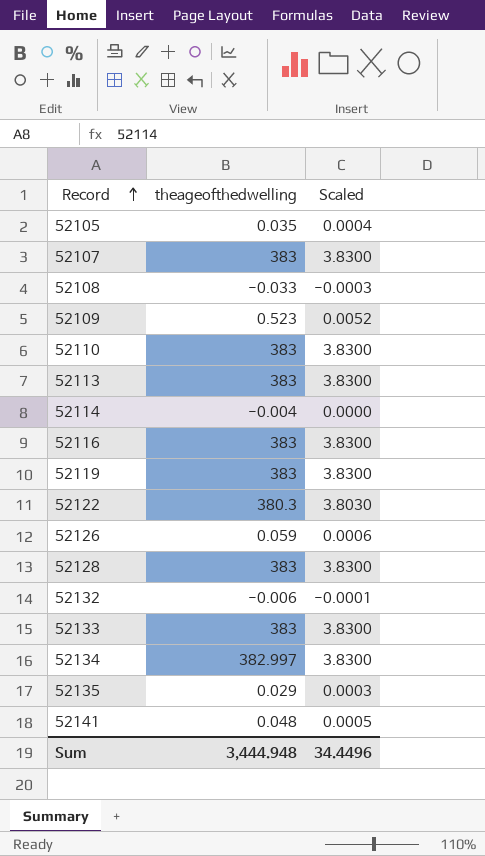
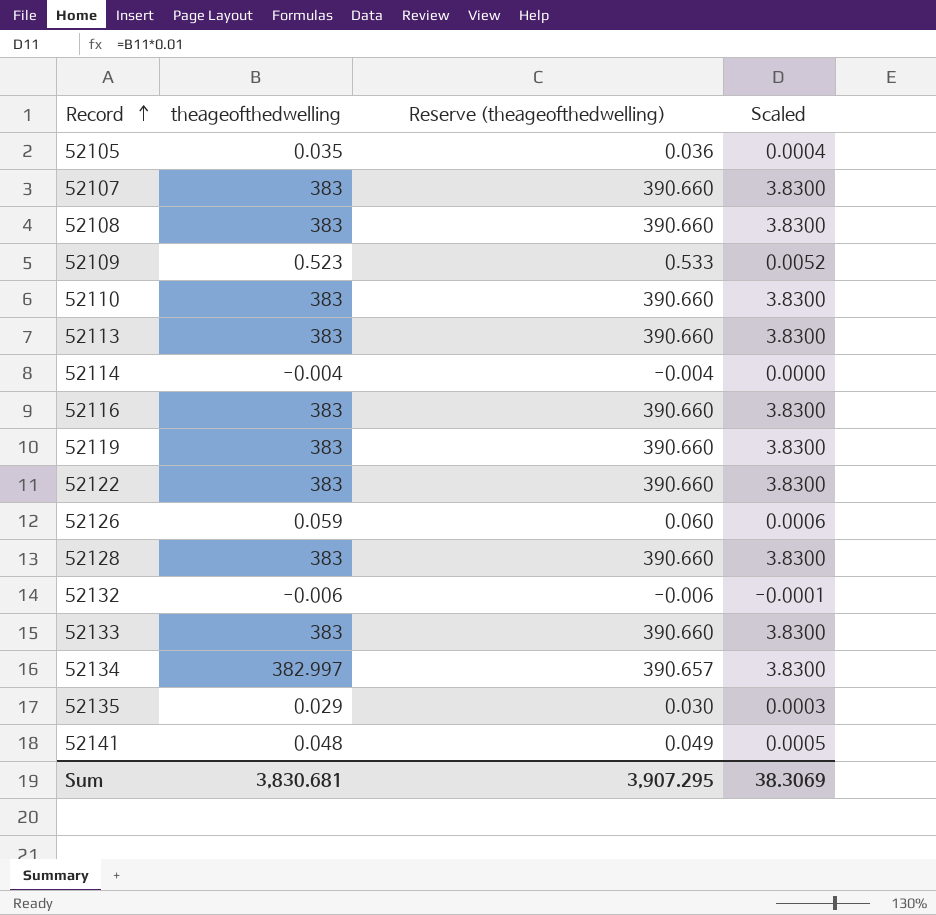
column Reserve (theageofthedwelling) | formula: none -> [theageofthedwelling] * 1.02
52108 | theageofthedwelling: -0.033 -> 383
52108 | Scaled: -0.0003 -> 3.8300
52122 | theageofthedwelling: 380.3 -> 383
52122 | Scaled: 3.8030 -> 3.8300
Sum | theageofthedwelling: 3,444.948 -> 3,830.681
Sum | Scaled: 34.4496 -> 38.3069

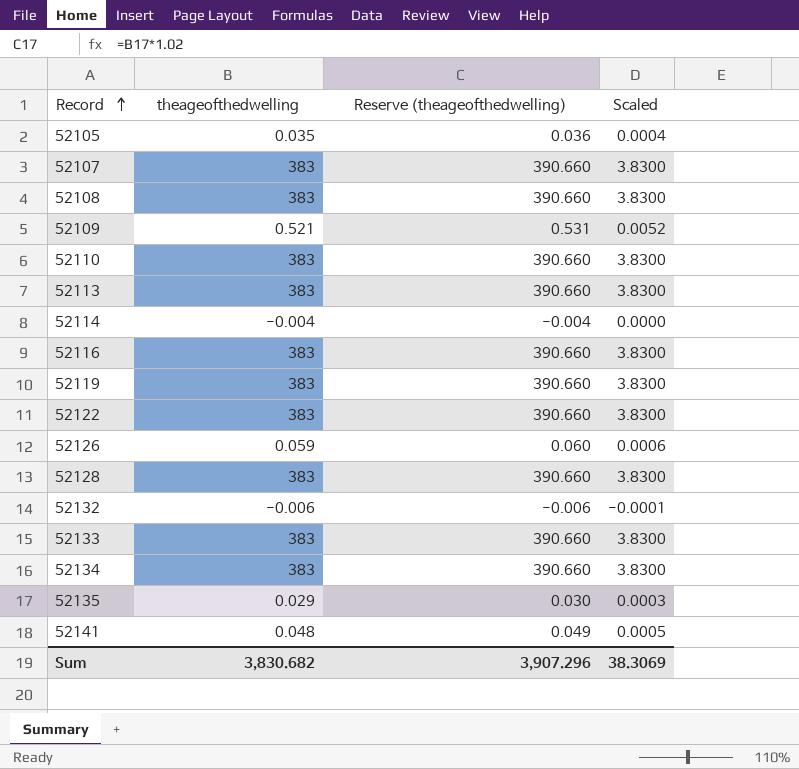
52109 | theageofthedwelling: 0.523 -> 0.521
52109 | Reserve (theageofthedwelling): 0.533 -> 0.531
52134 | theageofthedwelling: 382.997 -> 383
52134 | Reserve (theageofthedwelling): 390.657 -> 390.660
Sum | theageofthedwelling: 3,830.681 -> 3,830.682
Sum | Reserve (theageofthedwelling): 3,907.295 -> 3,907.296

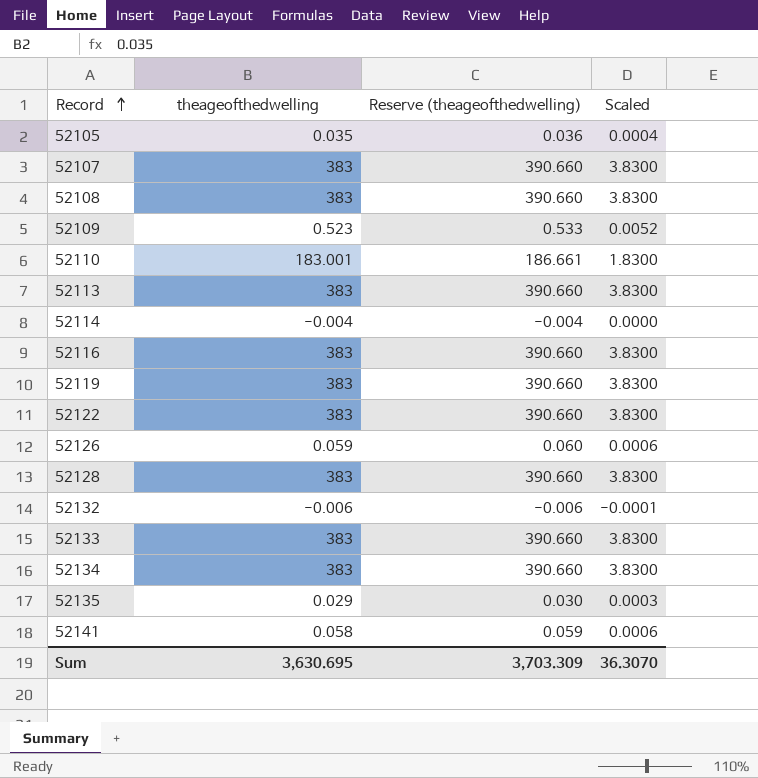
52109 | theageofthedwelling: 0.521 -> 0.523
52109 | Reserve (theageofthedwelling): 0.531 -> 0.533
52110 | theageofthedwelling: 383 -> 183.001
52110 | Reserve (theageofthedwelling): 390.660 -> 186.661
52110 | Scaled: 3.8300 -> 1.8300
52141 | theageofthedwelling: 0.048 -> 0.058
52141 | Reserve (theageofthedwelling): 0.049 -> 0.059
52141 | Scaled: 0.0005 -> 0.0006
Sum | theageofthedwelling: 3,830.682 -> 3,630.695
Sum | Reserve (theageofthedwelling): 3,907.296 -> 3,703.309
Sum | Scaled: 38.3069 -> 36.3070

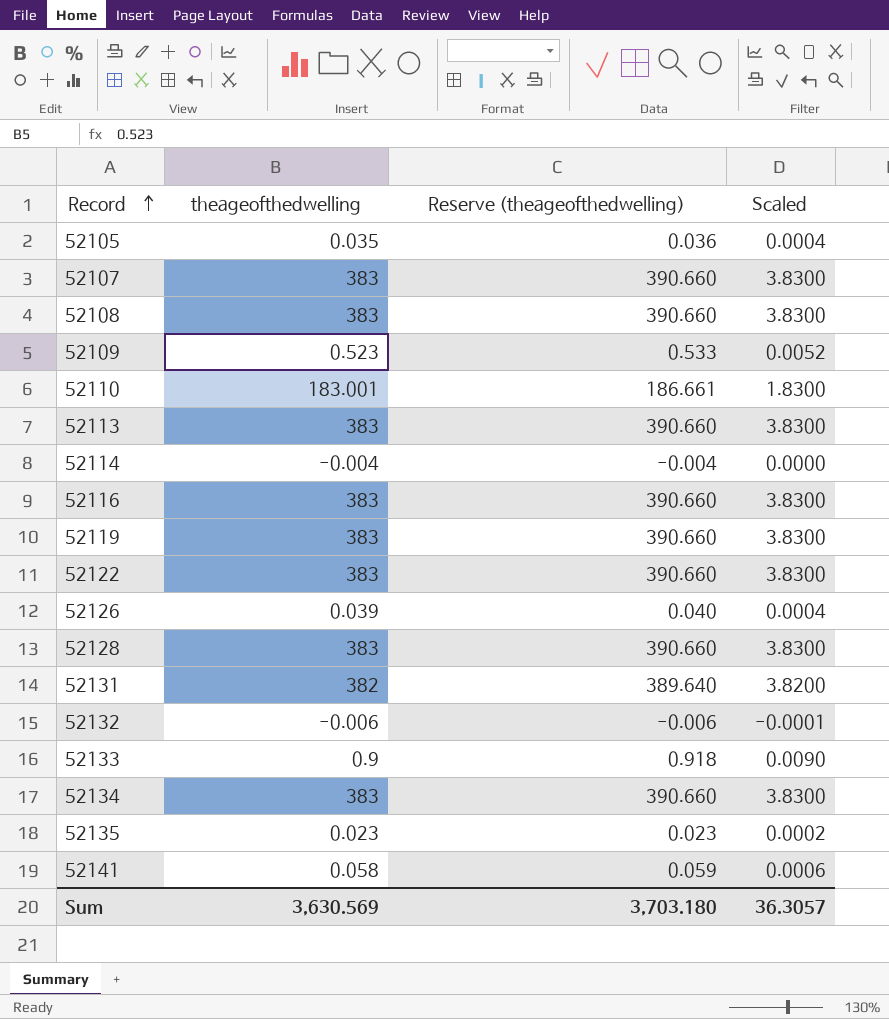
52126 | theageofthedwelling: 0.059 -> 0.039
52126 | Reserve (theageofthedwelling): 0.060 -> 0.040
52126 | Scaled: 0.0006 -> 0.0004
row 52131: none -> 382 | 389.640 | 3.8200
52133 | theageofthedwelling: 383 -> 0.9
52133 | Reserve (theageofthedwelling): 390.660 -> 0.918
52133 | Scaled: 3.8300 -> 0.0090
52135 | theageofthedwelling: 0.029 -> 0.023
52135 | Reserve (theageofthedwelling): 0.030 -> 0.023
52135 | Scaled: 0.0003 -> 0.0002
Sum | theageofthedwelling: 3,630.695 -> 3,630.569
Sum | Reserve (theageofthedwelling): 3,703.309 -> 3,703.180
Sum | Scaled: 36.3070 -> 36.3057

